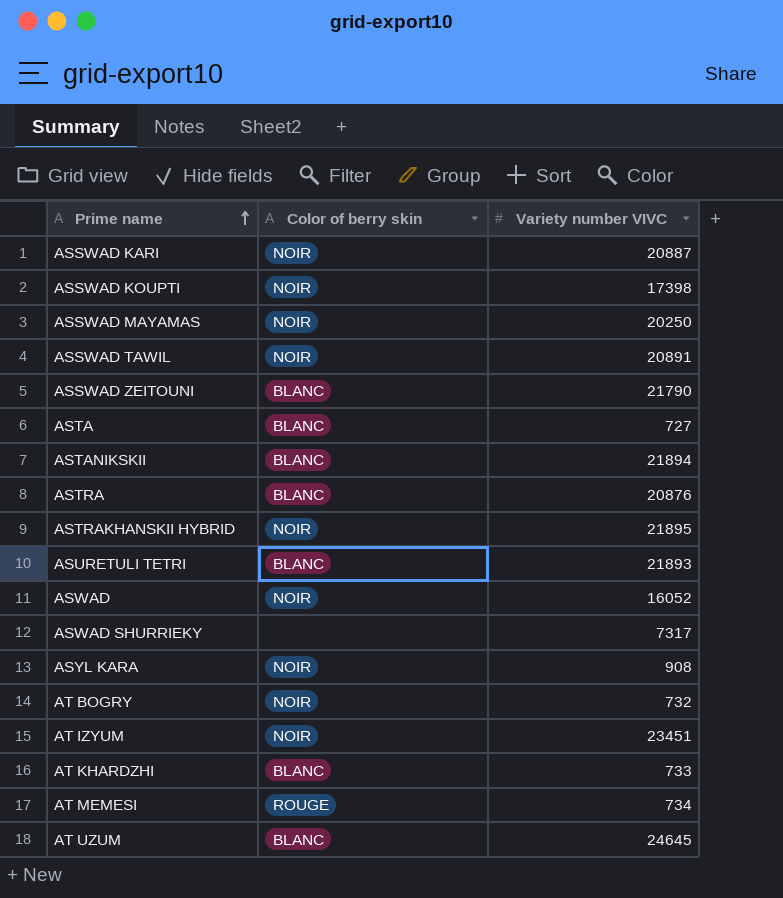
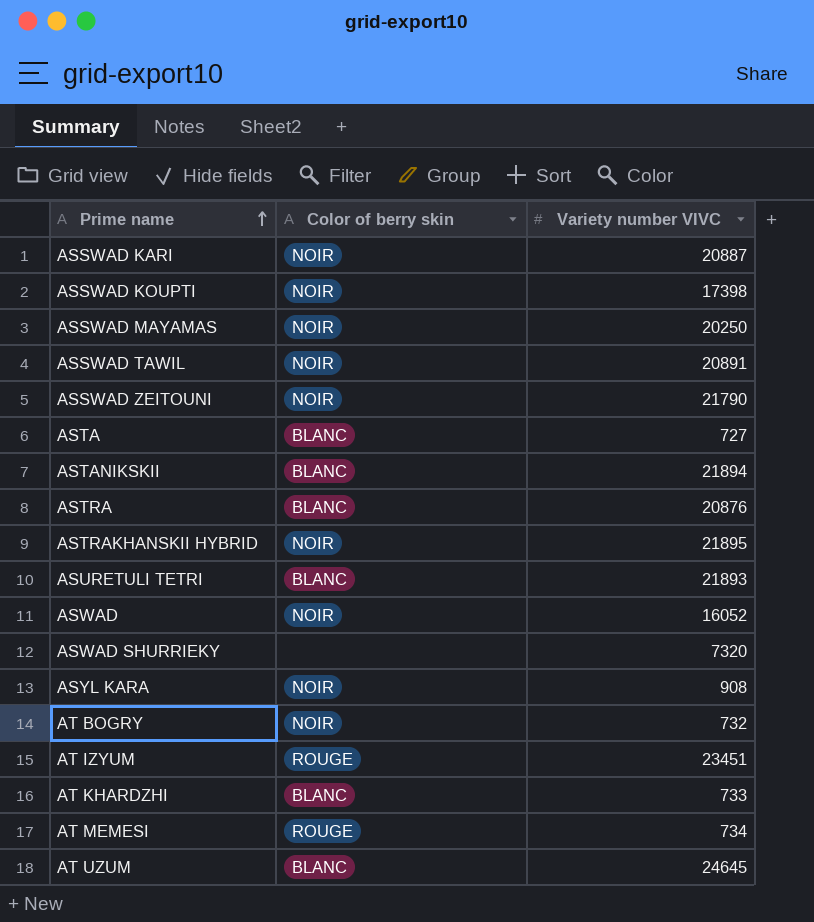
ASSWAD ZEITOUNI | Color of berry skin: BLANC -> NOIR
ASWAD SHURRIEKY | Variety number VIVC: 7317 -> 7320
AT IZYUM | Color of berry skin: NOIR -> ROUGE

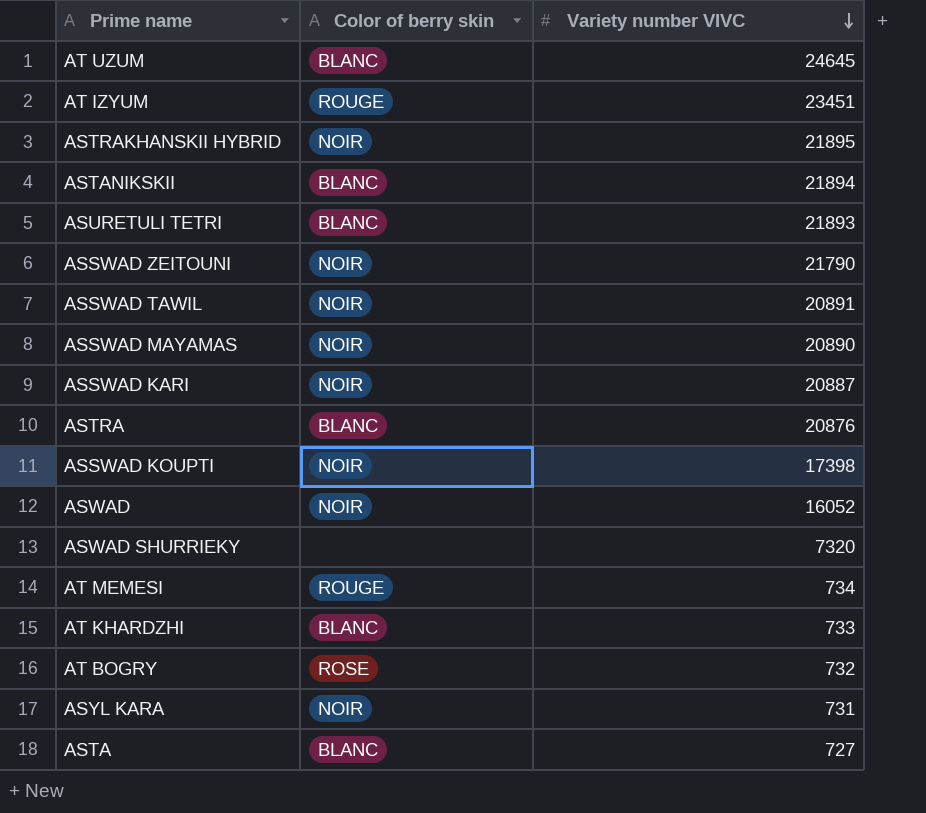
row order: Prime name ascending -> Variety number VIVC descending
ASSWAD MAYAMAS | Variety number VIVC: 20250 -> 20890
AT BOGRY | Color of berry skin: NOIR -> ROSE
ASYL KARA | Variety number VIVC: 908 -> 731

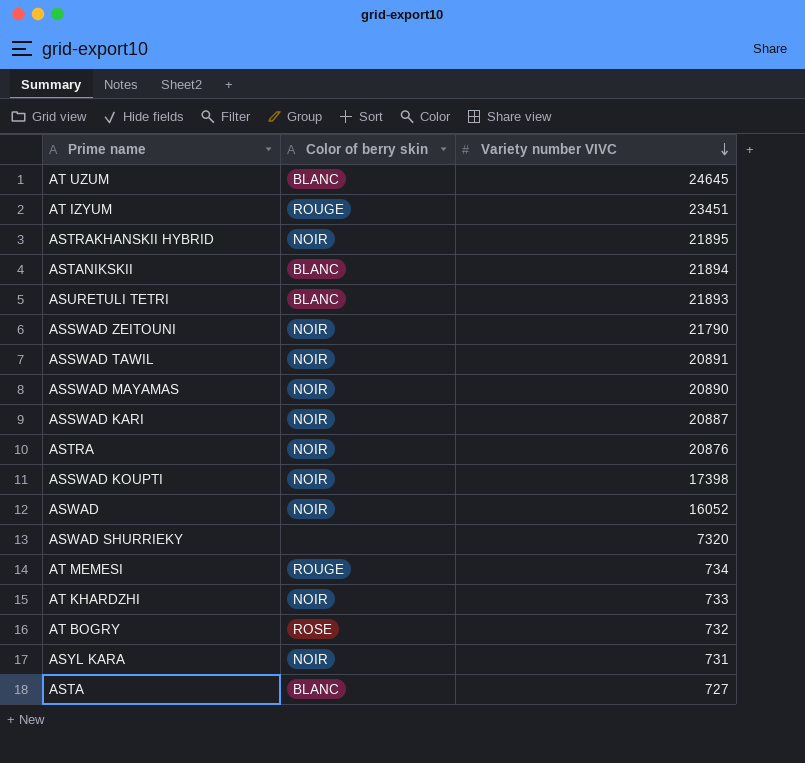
ASTRA | Color of berry skin: BLANC -> NOIR
AT KHARDZHI | Color of berry skin: BLANC -> NOIR

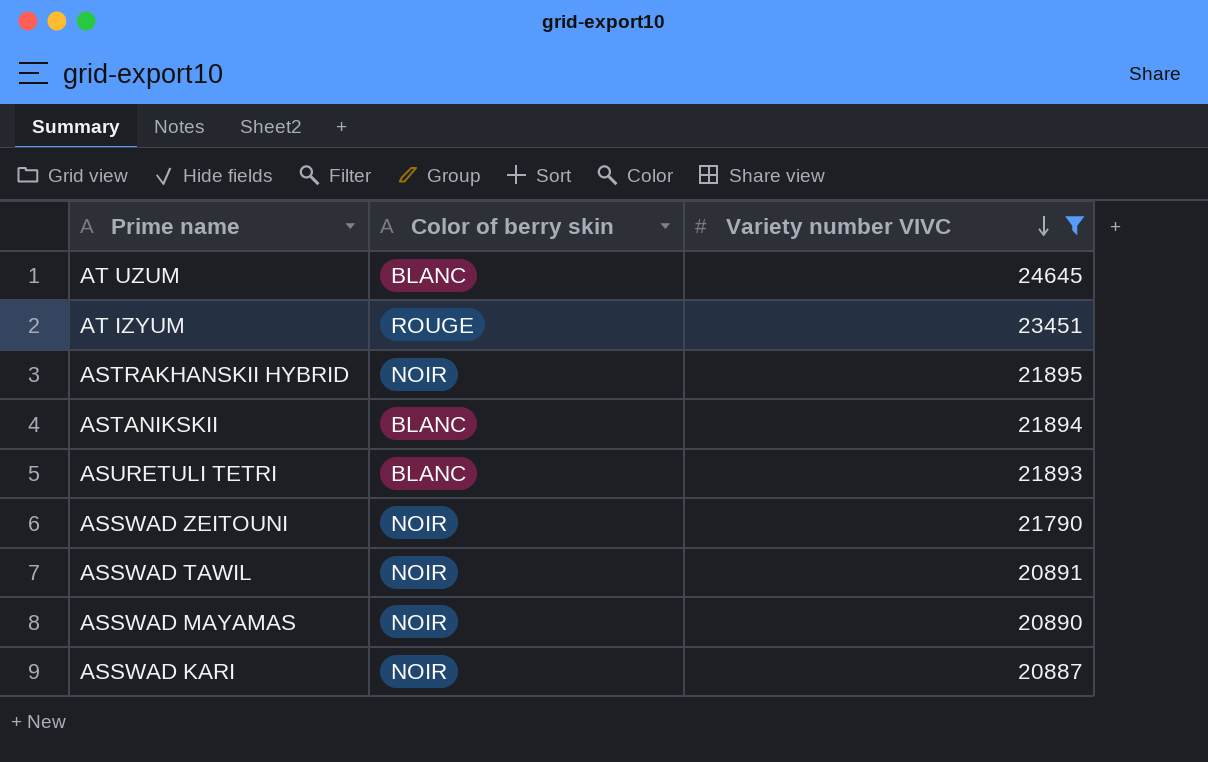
filter: none -> Variety number VIVC >= 20887

